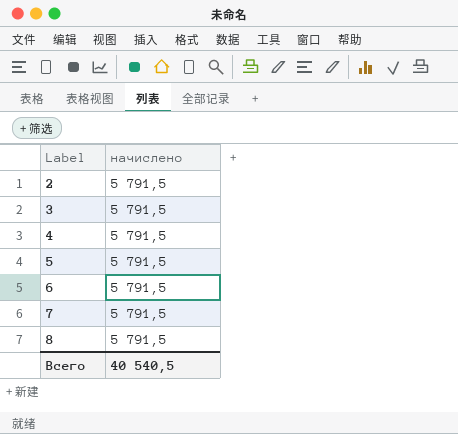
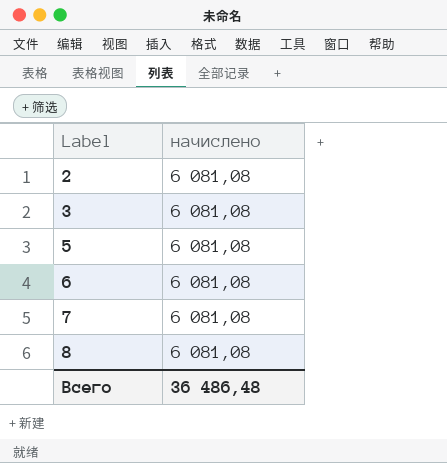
row 4: 5 791,5 -> none
2 | начислено: 5 791,5 -> 6 081,08
3 | начислено: 5 791,5 -> 6 081,08
5 | начислено: 5 791,5 -> 6 081,08
6 | начислено: 5 791,5 -> 6 081,08
7 | начислено: 5 791,5 -> 6 081,08
8 | начислено: 5 791,5 -> 6 081,08
Всего | начислено: 40 540,5 -> 36 486,48

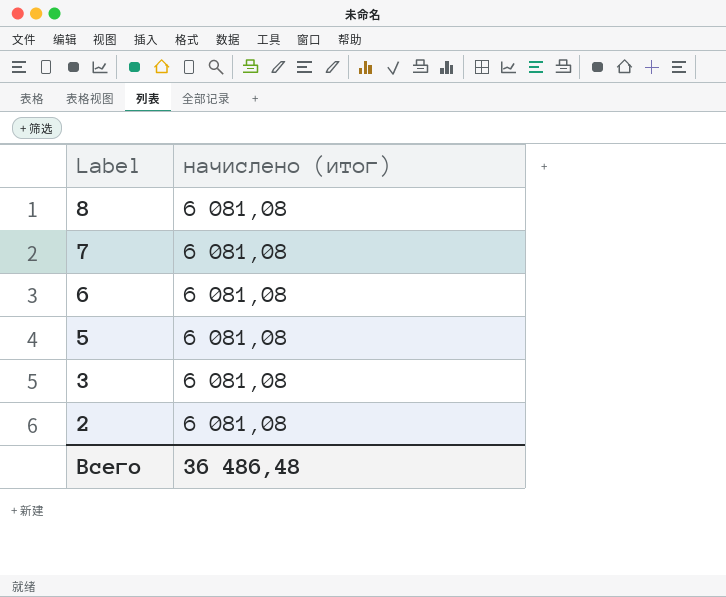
row order: Label ascending -> Label descending
column name: начислено -> начислено (итог)

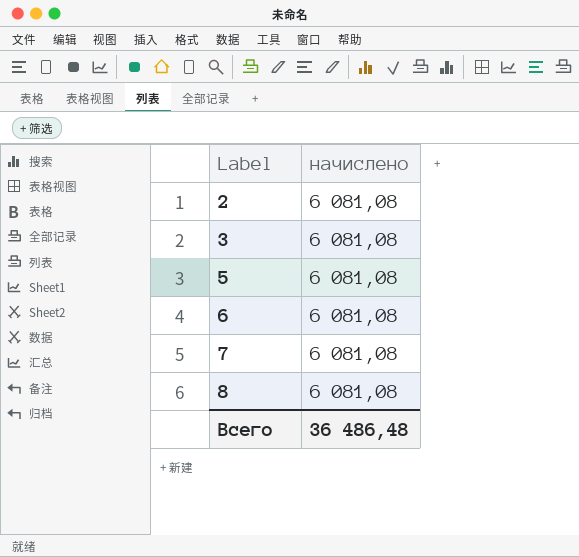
row order: Label descending -> Label ascending
column name: начислено (итог) -> начислено

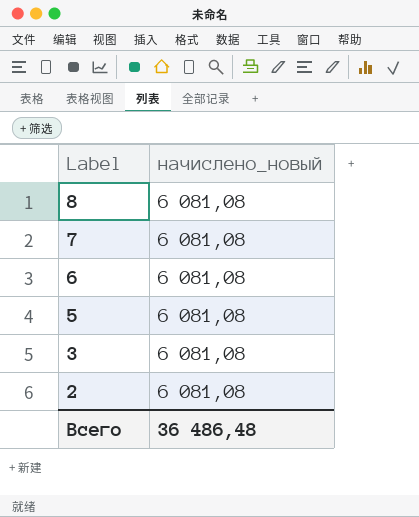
row order: Label ascending -> Label descending
column name: начислено -> начислено_новый

